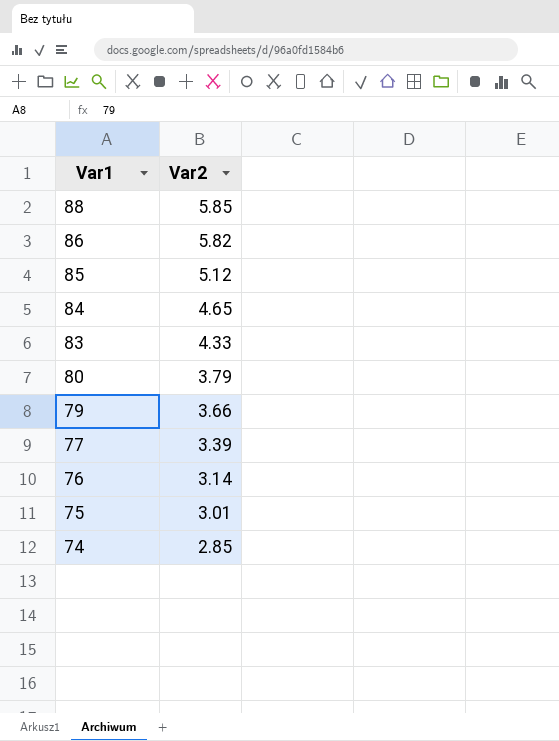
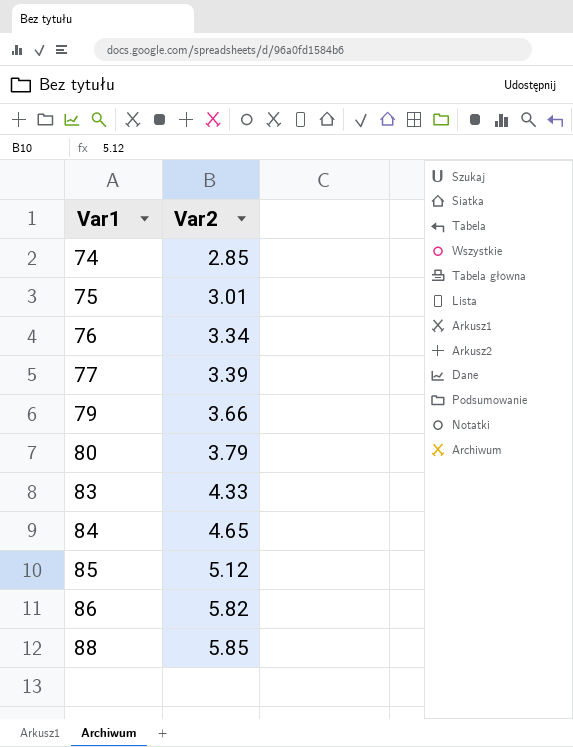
row order: Var1 descending -> Var1 ascending
76 | Var2: 3.14 -> 3.34

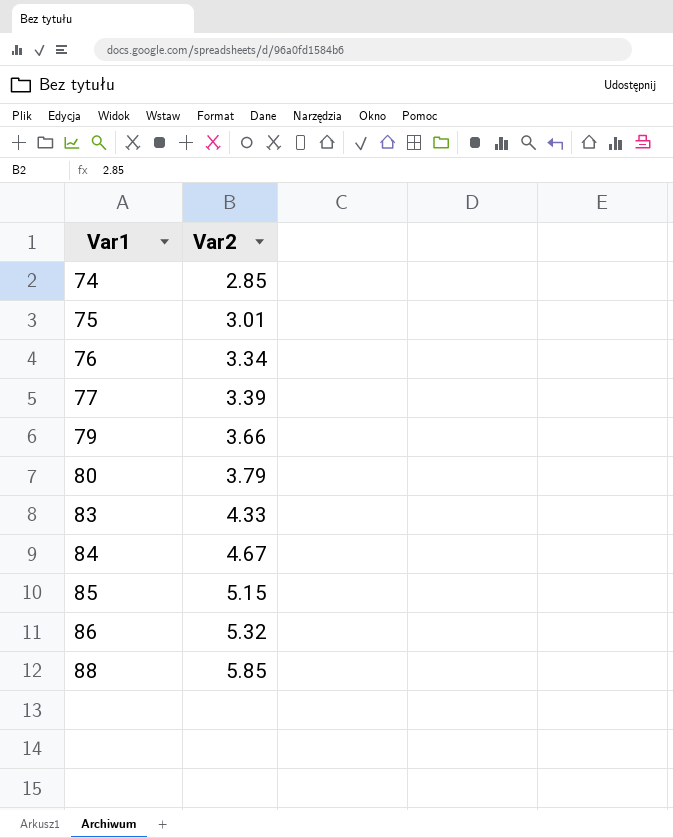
84 | Var2: 4.65 -> 4.67
85 | Var2: 5.12 -> 5.15
86 | Var2: 5.82 -> 5.32

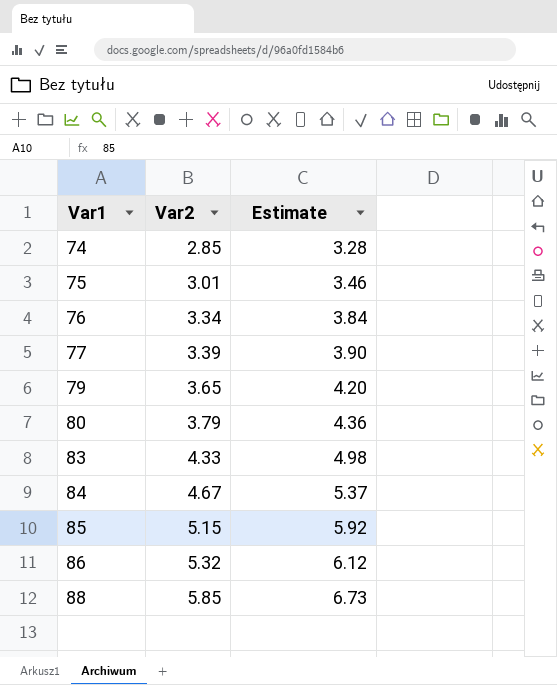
column Estimate | formula: none -> [Var2] * 1.15
79 | Var2: 3.66 -> 3.65

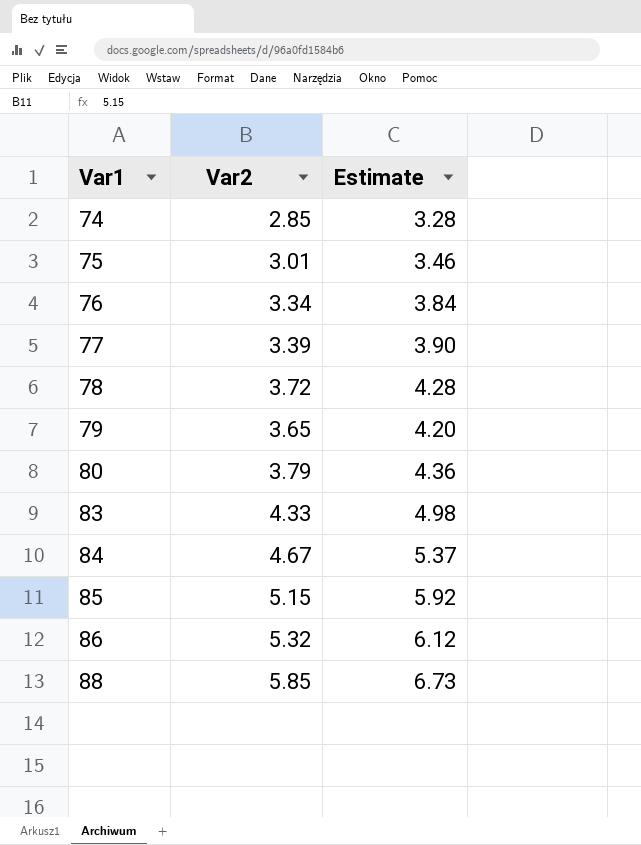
row 78: none -> 3.72 | 4.28

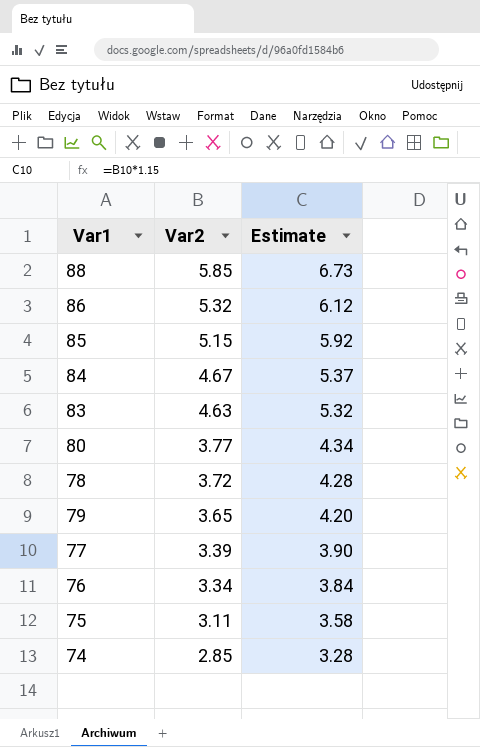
row order: Var1 ascending -> Var2 descending
83 | Var2: 4.33 -> 4.63
83 | Estimate: 4.98 -> 5.32
80 | Var2: 3.79 -> 3.77
80 | Estimate: 4.36 -> 4.34
75 | Var2: 3.01 -> 3.11
75 | Estimate: 3.46 -> 3.58

